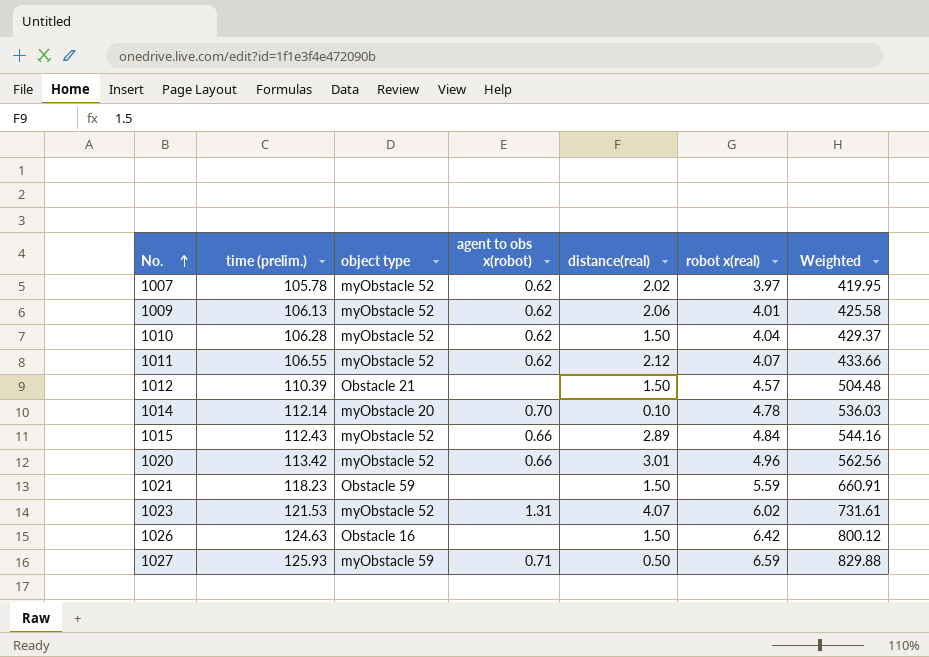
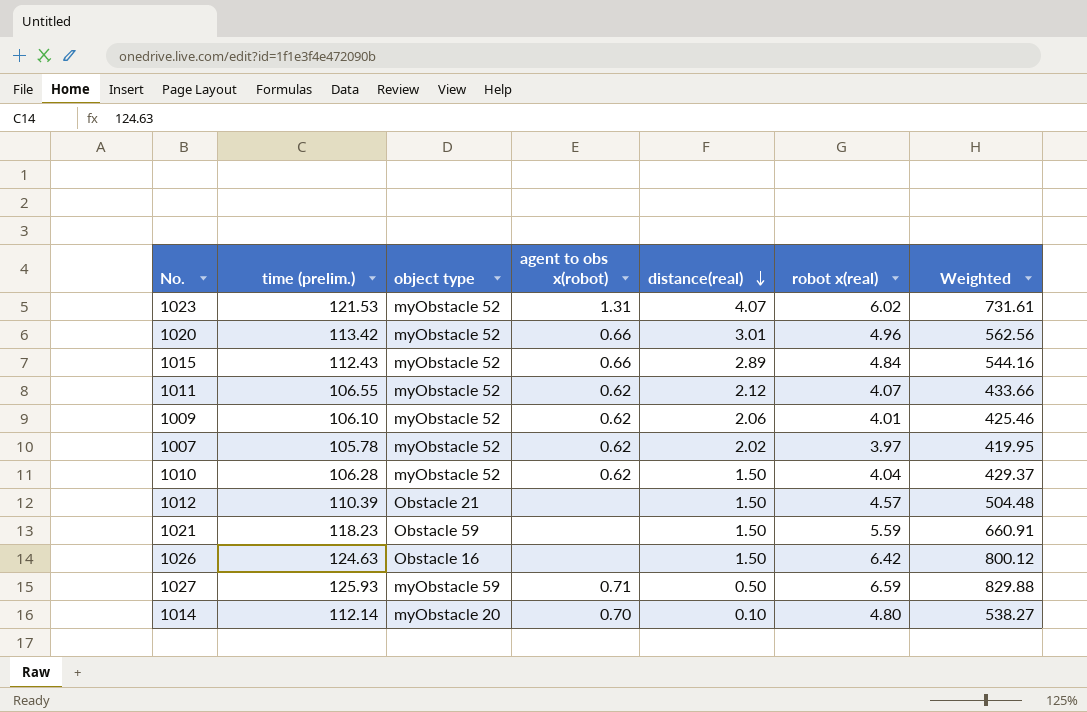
row order: No. ascending -> distance(real) descending
1009 | time (prelim.): 106.13 -> 106.10
1009 | Weighted: 425.58 -> 425.46
1014 | robot x(real): 4.78 -> 4.80
1014 | Weighted: 536.03 -> 538.27

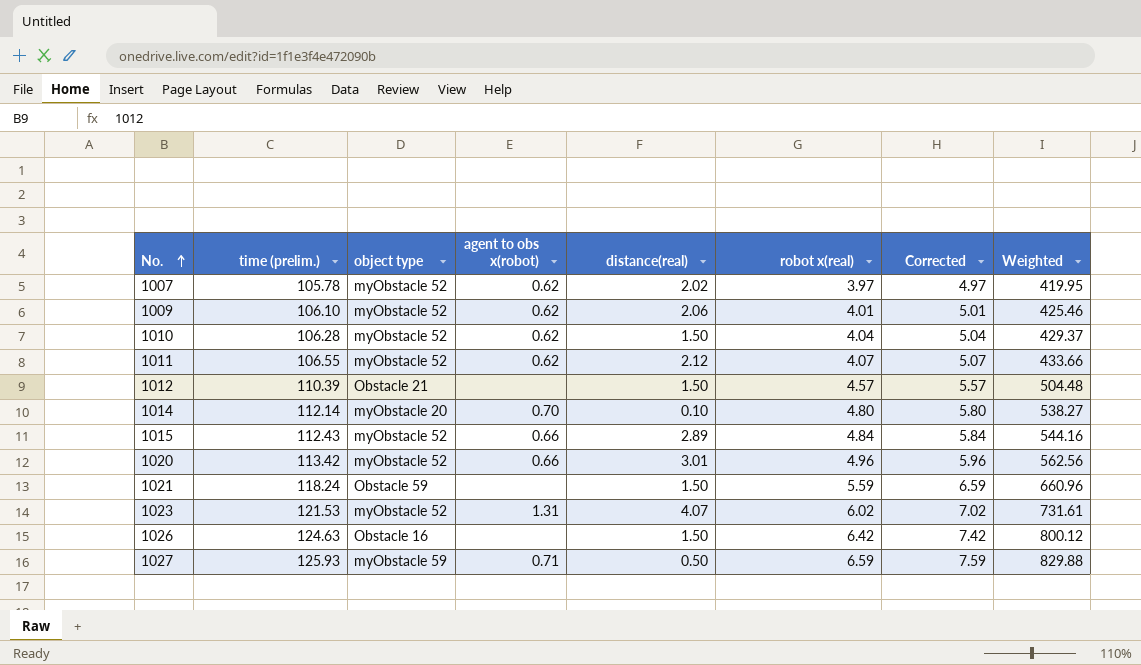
row order: distance(real) descending -> No. ascending
column Corrected | formula: none -> [robot x(real)] + 1
1021 | time (prelim.): 118.23 -> 118.24
1021 | Weighted: 660.91 -> 660.96

